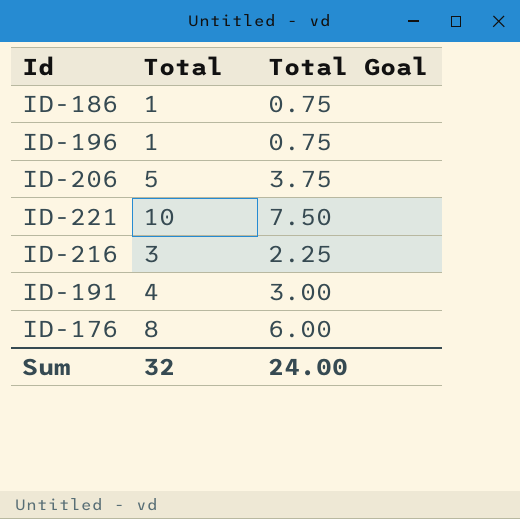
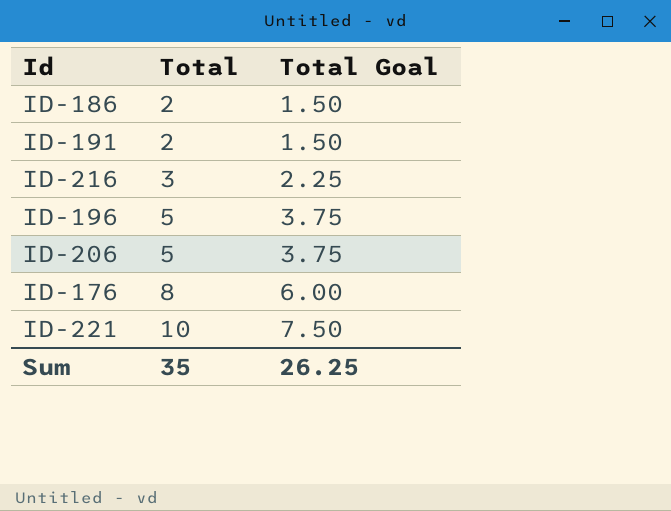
row order: none -> Total ascending
ID-186 | Total: 1 -> 2
ID-186 | Total Goal: 0.75 -> 1.50
ID-191 | Total: 4 -> 2
ID-191 | Total Goal: 3.00 -> 1.50
ID-196 | Total: 1 -> 5
ID-196 | Total Goal: 0.75 -> 3.75
Sum | Total: 32 -> 35
Sum | Total Goal: 24.00 -> 26.25

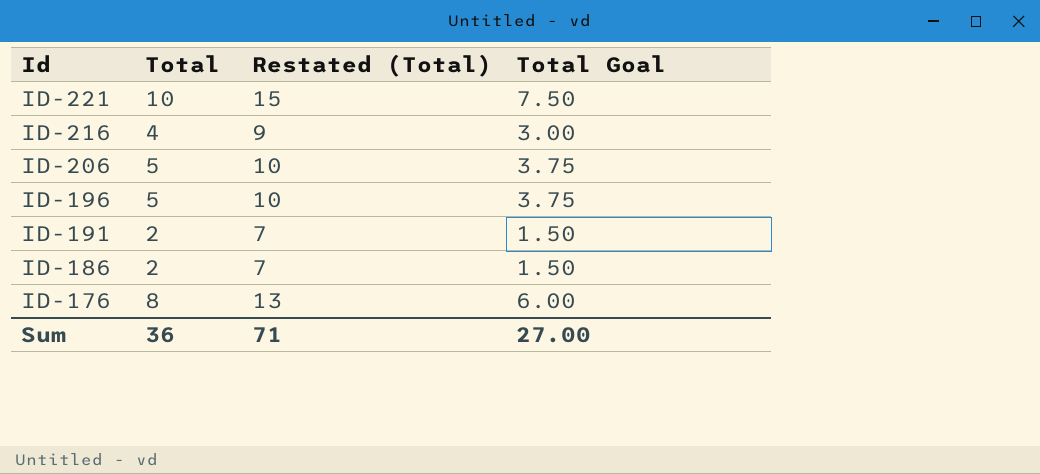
row order: Total ascending -> Id descending
column Restated (Total) | formula: none -> [Total] + 5
ID-216 | Total: 3 -> 4
ID-216 | Total Goal: 2.25 -> 3.00
Sum | Total: 35 -> 36
Sum | Total Goal: 26.25 -> 27.00

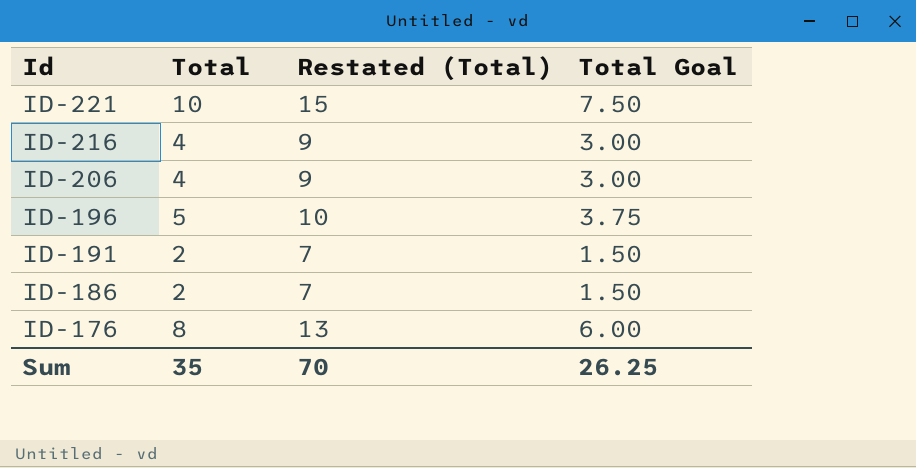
ID-206 | Total: 5 -> 4
ID-206 | Restated (Total): 10 -> 9
ID-206 | Total Goal: 3.75 -> 3.00
Sum | Total: 36 -> 35
Sum | Restated (Total): 71 -> 70
Sum | Total Goal: 27.00 -> 26.25

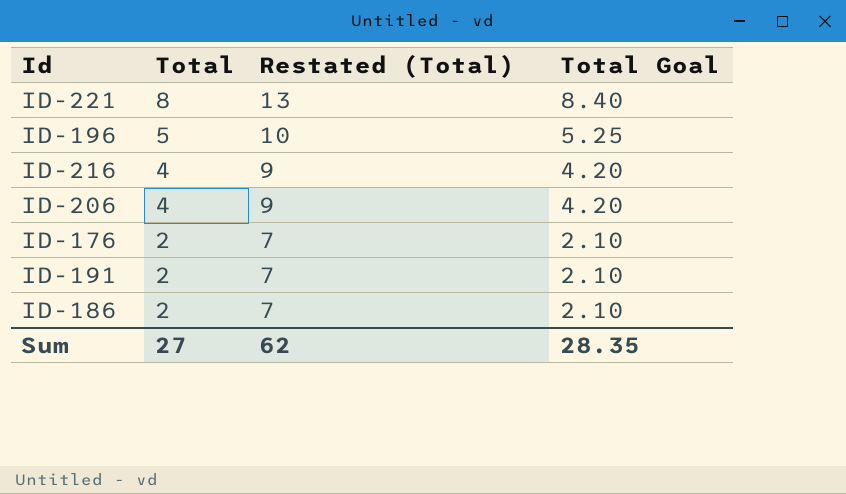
row order: Id descending -> Total descending
column Total Goal | formula: [Total] * 0.75 -> [Total] * 1.05
ID-221 | Total: 10 -> 8
ID-221 | Restated (Total): 15 -> 13
ID-176 | Total: 8 -> 2
ID-176 | Restated (Total): 13 -> 7
Sum | Total: 35 -> 27
Sum | Restated (Total): 70 -> 62
Sum | Total Goal: 26.25 -> 28.35

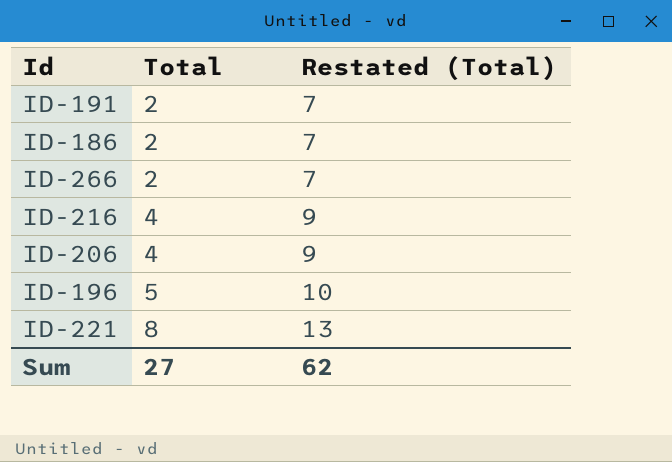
row order: Total descending -> Total ascending
column Total Goal | formula: [Total] * 1.05 -> none
row ID-176: 2 | 7 | 2.10 -> none
row ID-266: none -> 2 | 7

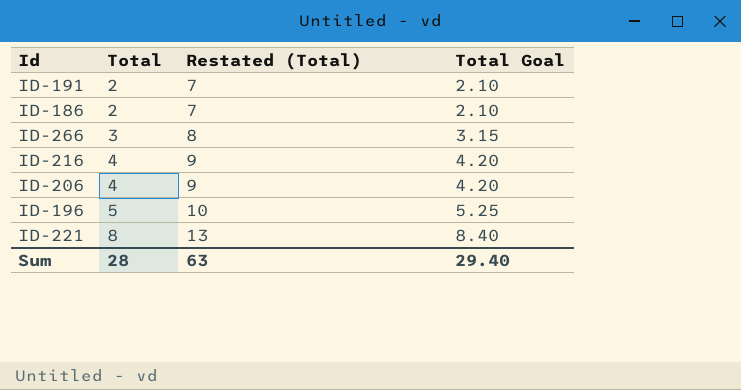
column Total Goal | formula: none -> [Total] * 1.05
ID-266 | Total: 2 -> 3
ID-266 | Restated (Total): 7 -> 8
Sum | Total: 27 -> 28
Sum | Restated (Total): 62 -> 63

